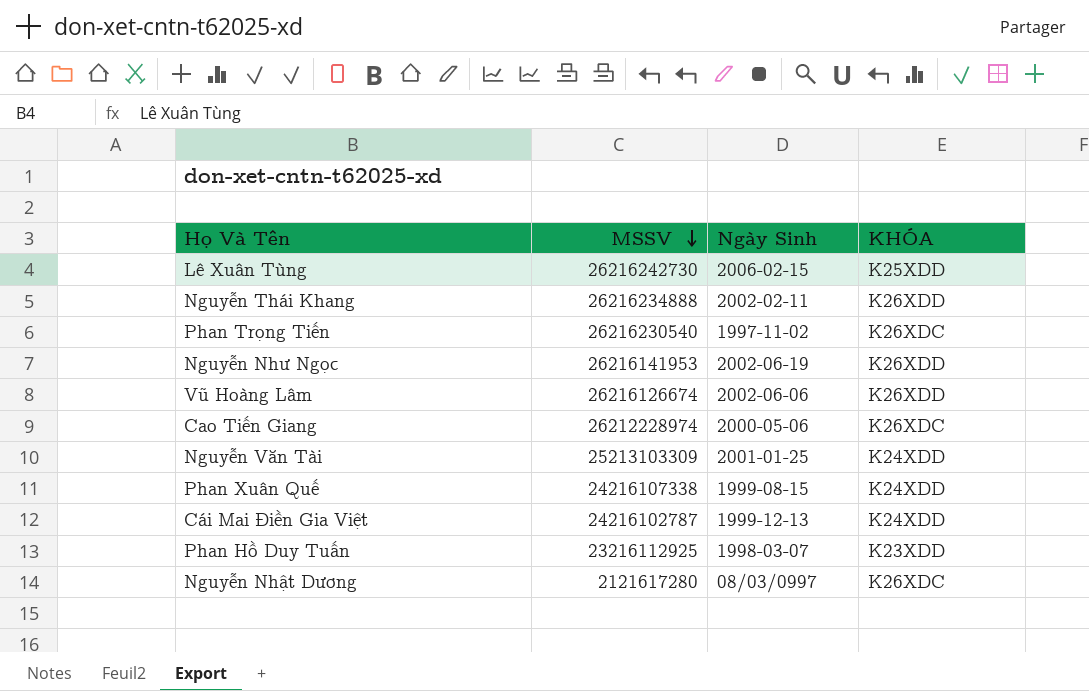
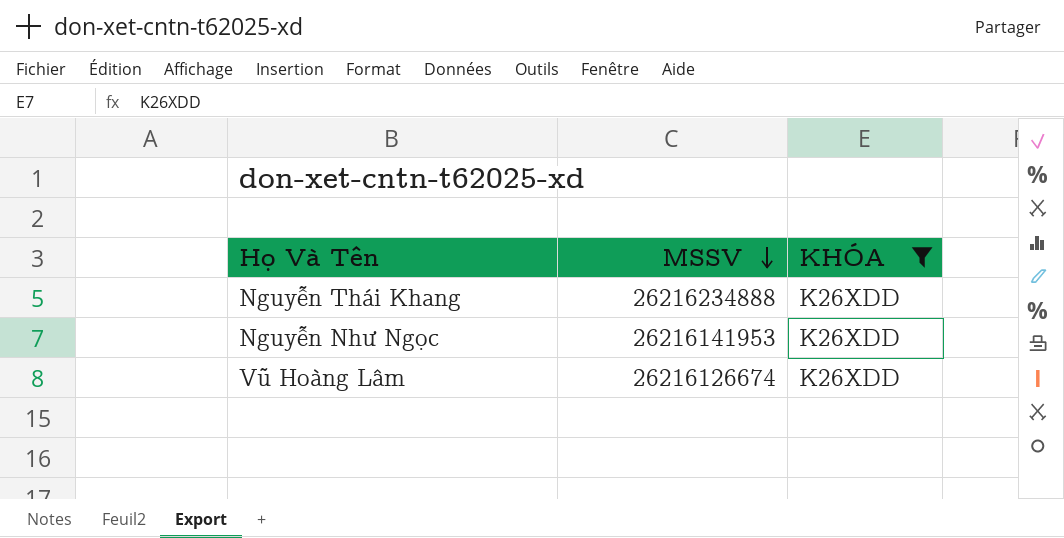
filter: none -> KHÓA = K26XDD
column Ngày Sinh | position: 3 -> none

